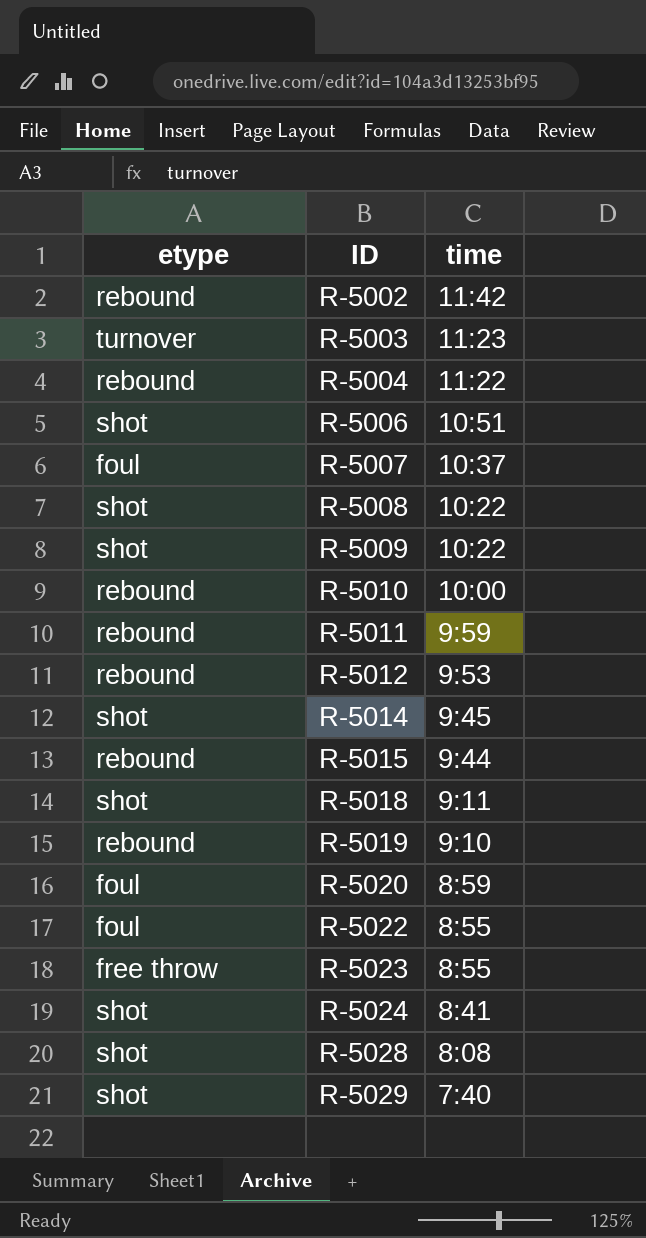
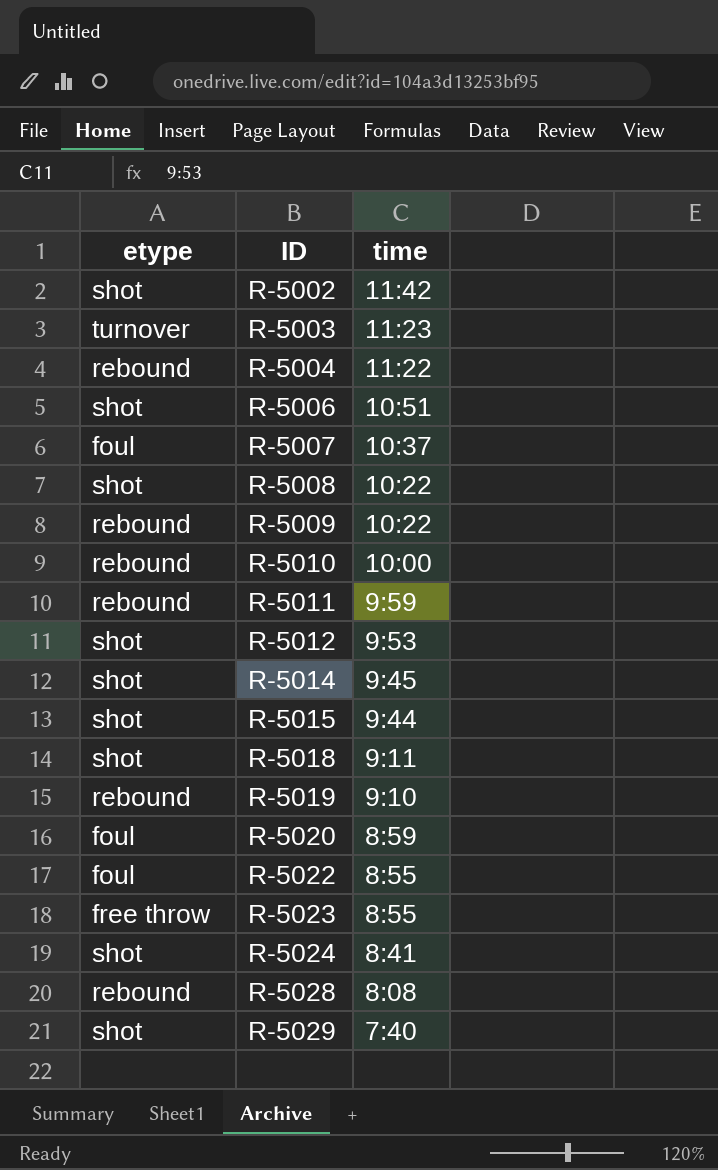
R-5002 | etype: rebound -> shot
R-5009 | etype: shot -> rebound
R-5012 | etype: rebound -> shot
R-5015 | etype: rebound -> shot
R-5028 | etype: shot -> rebound

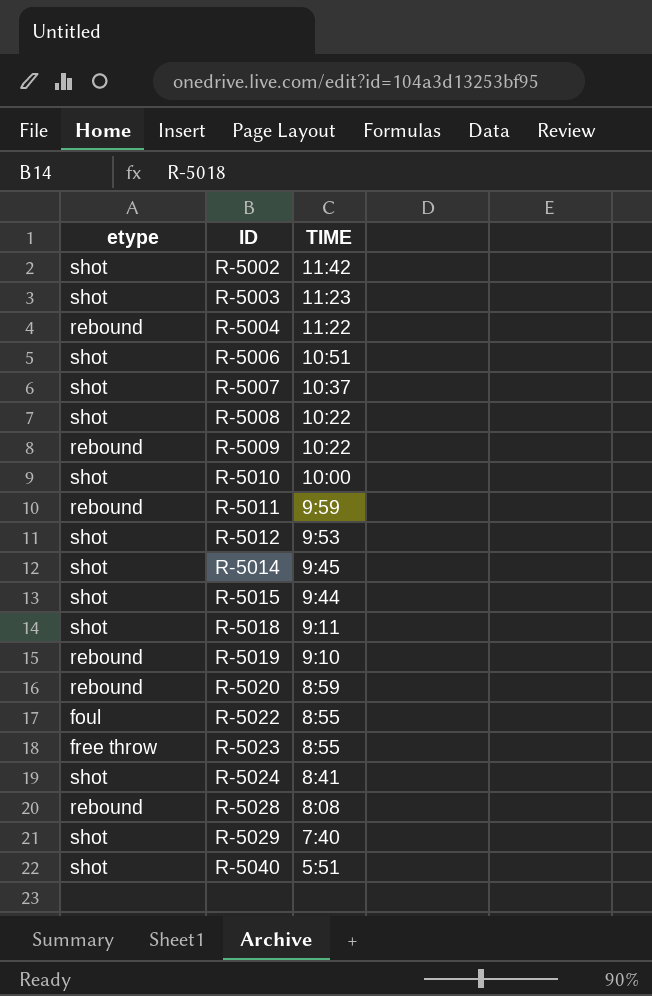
column name: time -> TIME
R-5003 | etype: turnover -> shot
R-5007 | etype: foul -> shot
R-5010 | etype: rebound -> shot
R-5020 | etype: foul -> rebound
row R-5040: none -> shot | 5:51

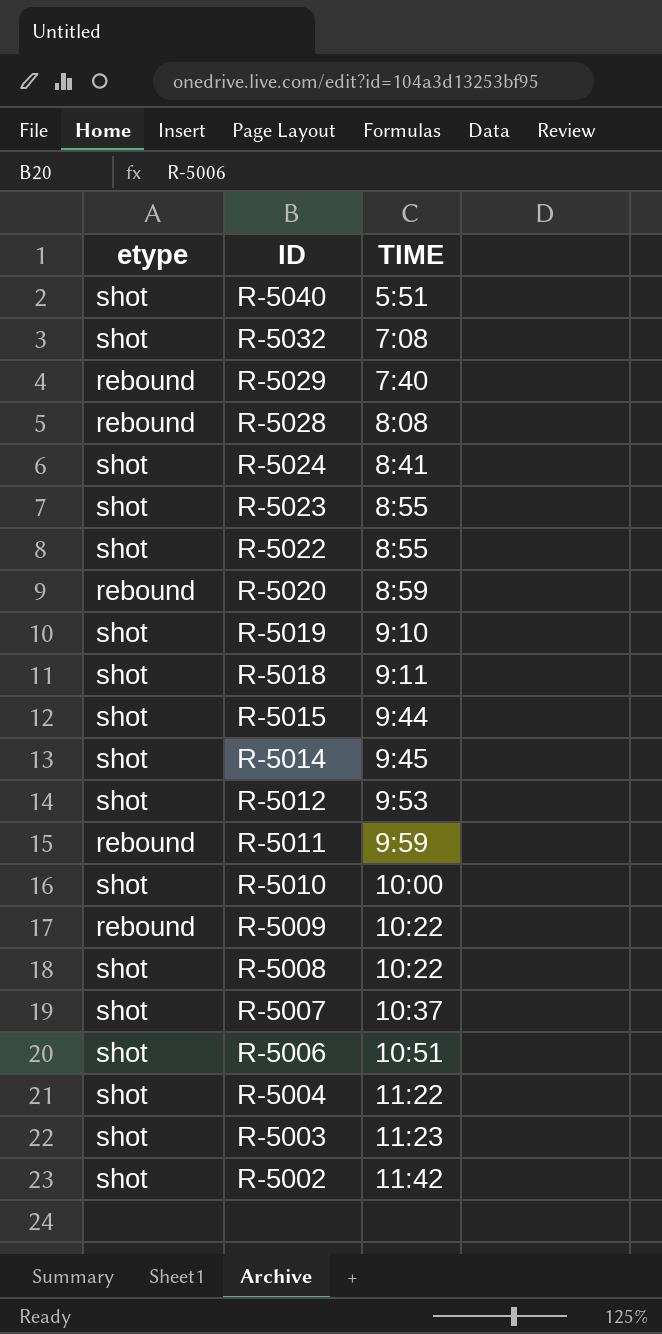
row order: ID ascending -> ID descending
row R-5032: none -> shot | 7:08
R-5029 | etype: shot -> rebound
R-5023 | etype: free throw -> shot
R-5022 | etype: foul -> shot
R-5019 | etype: rebound -> shot
R-5004 | etype: rebound -> shot

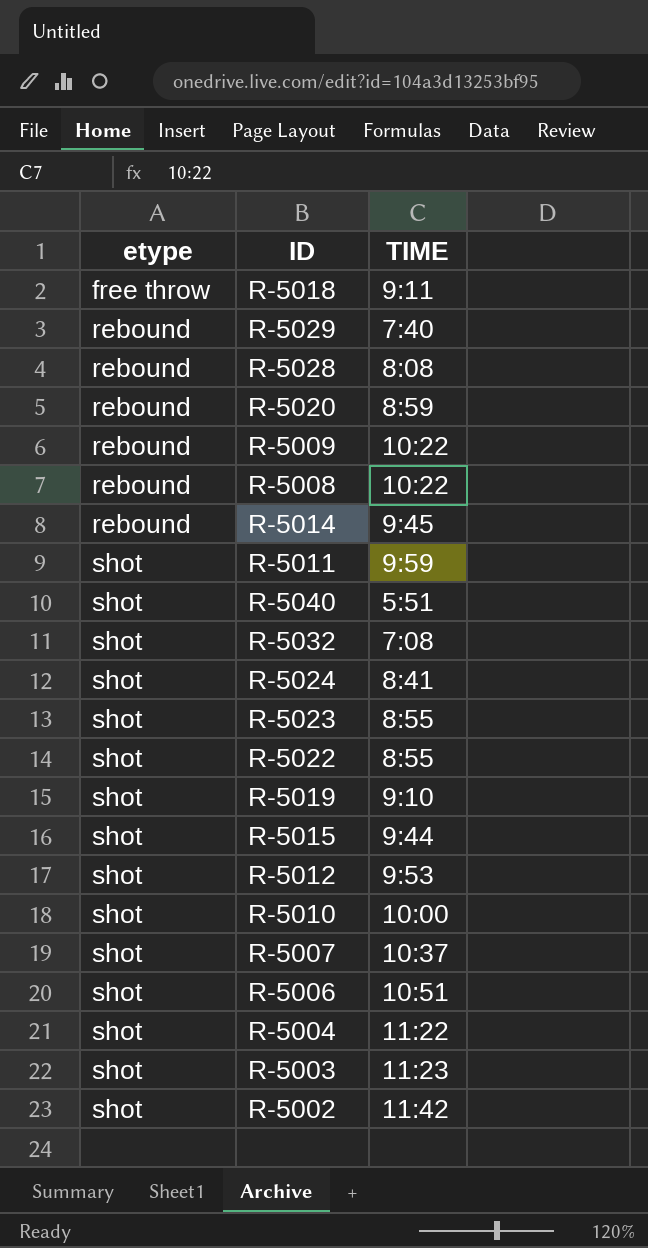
row order: ID descending -> etype ascending
R-5018 | etype: shot -> free throw
R-5008 | etype: shot -> rebound
R-5014 | etype: shot -> rebound
R-5011 | etype: rebound -> shot

